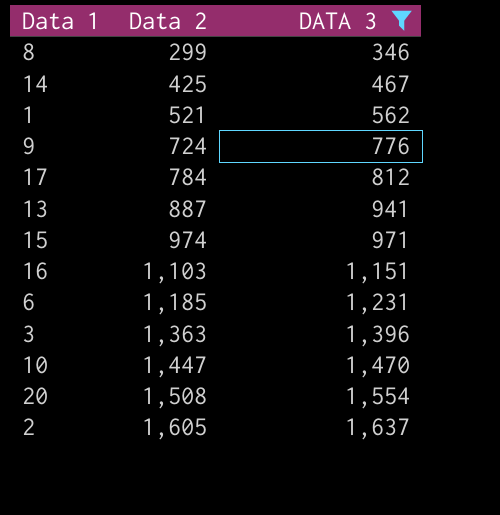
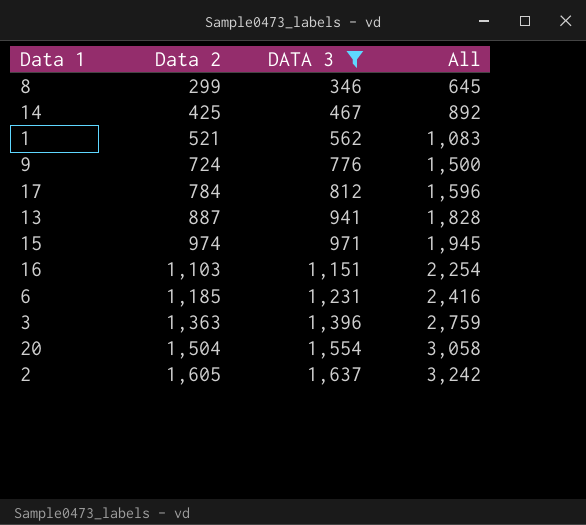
column All | formula: none -> [Data 2] + [DATA 3]
row 10: 1,447 | 1,470 -> none
20 | Data 2: 1,508 -> 1,504

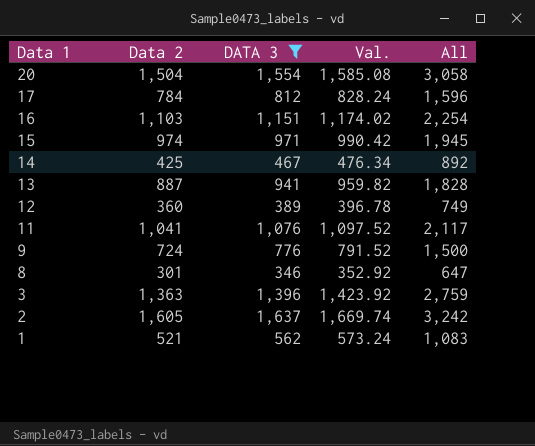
row order: Data 2 ascending -> Data 1 descending
column Val. | formula: none -> [DATA 3] * 1.02
row 6: 1,185 | 1,231 | 2,416 -> none
row 12: none -> 360 | 389 | 396.78 | 749
row 11: none -> 1,041 | 1,076 | 1,097.52 | 2,117
8 | Data 2: 299 -> 301
8 | All: 645 -> 647

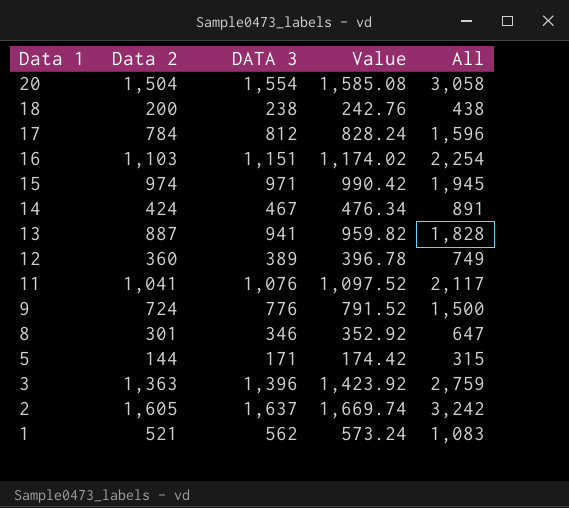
filter: DATA 3 >= 346 -> none
column name: Val. -> Value
14 | Data 2: 425 -> 424
14 | All: 892 -> 891

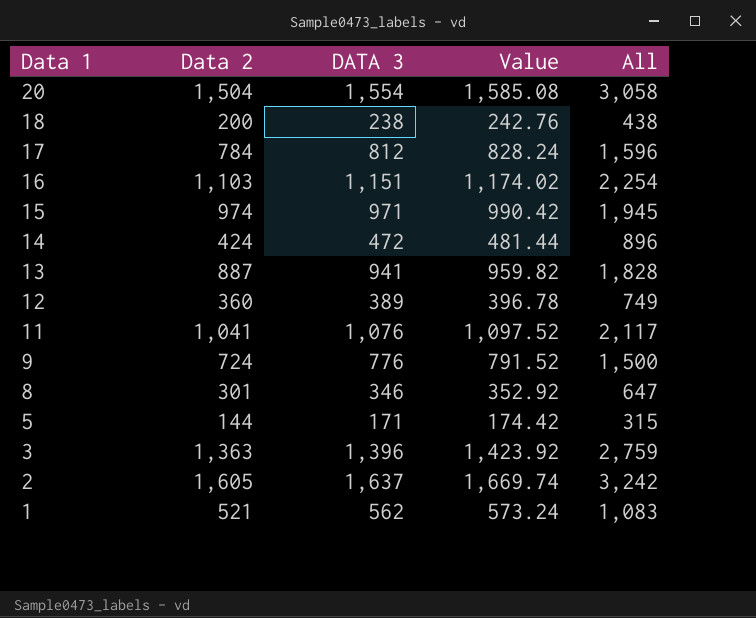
14 | DATA 3: 467 -> 472
14 | Value: 476.34 -> 481.44
14 | All: 891 -> 896

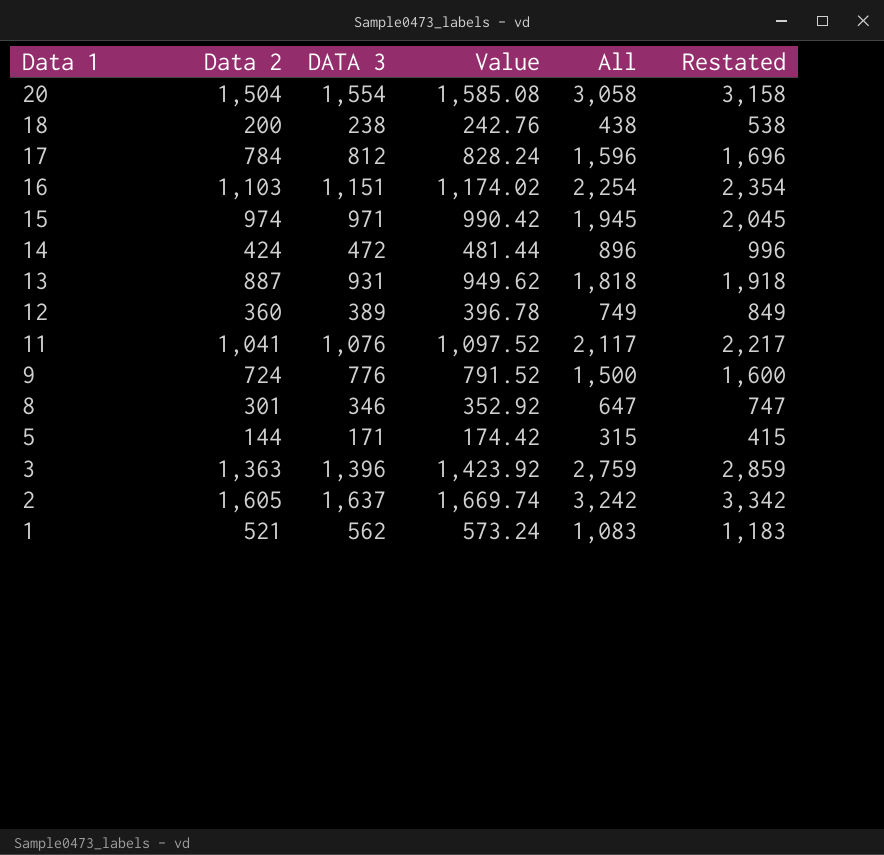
column Restated | formula: none -> [All] + 100
13 | DATA 3: 941 -> 931
13 | Value: 959.82 -> 949.62
13 | All: 1,828 -> 1,818

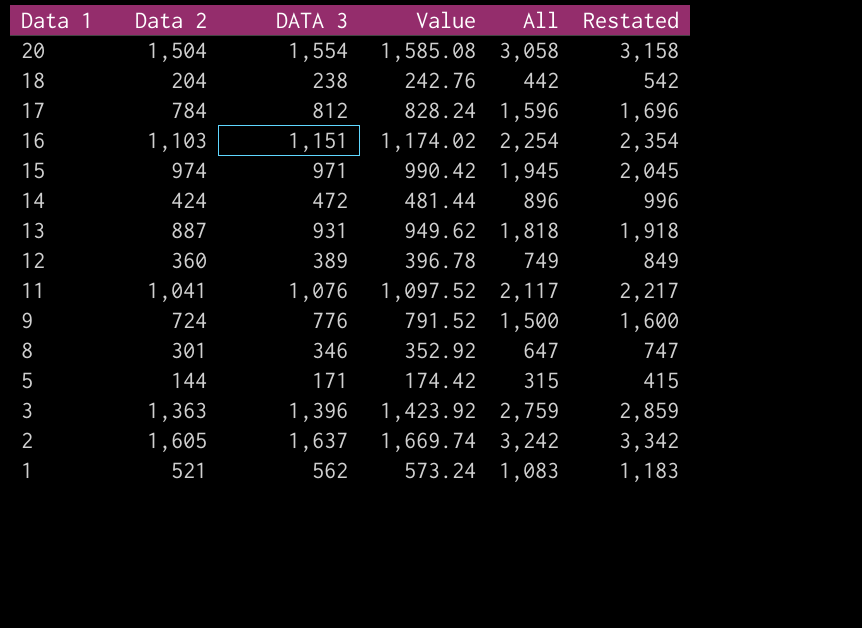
18 | Data 2: 200 -> 204
18 | All: 438 -> 442
18 | Restated: 538 -> 542

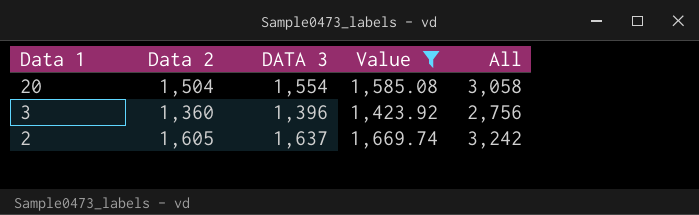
filter: none -> Value >= 1,423.92
column Restated | formula: [All] + 100 -> none
3 | Data 2: 1,363 -> 1,360
3 | All: 2,759 -> 2,756

